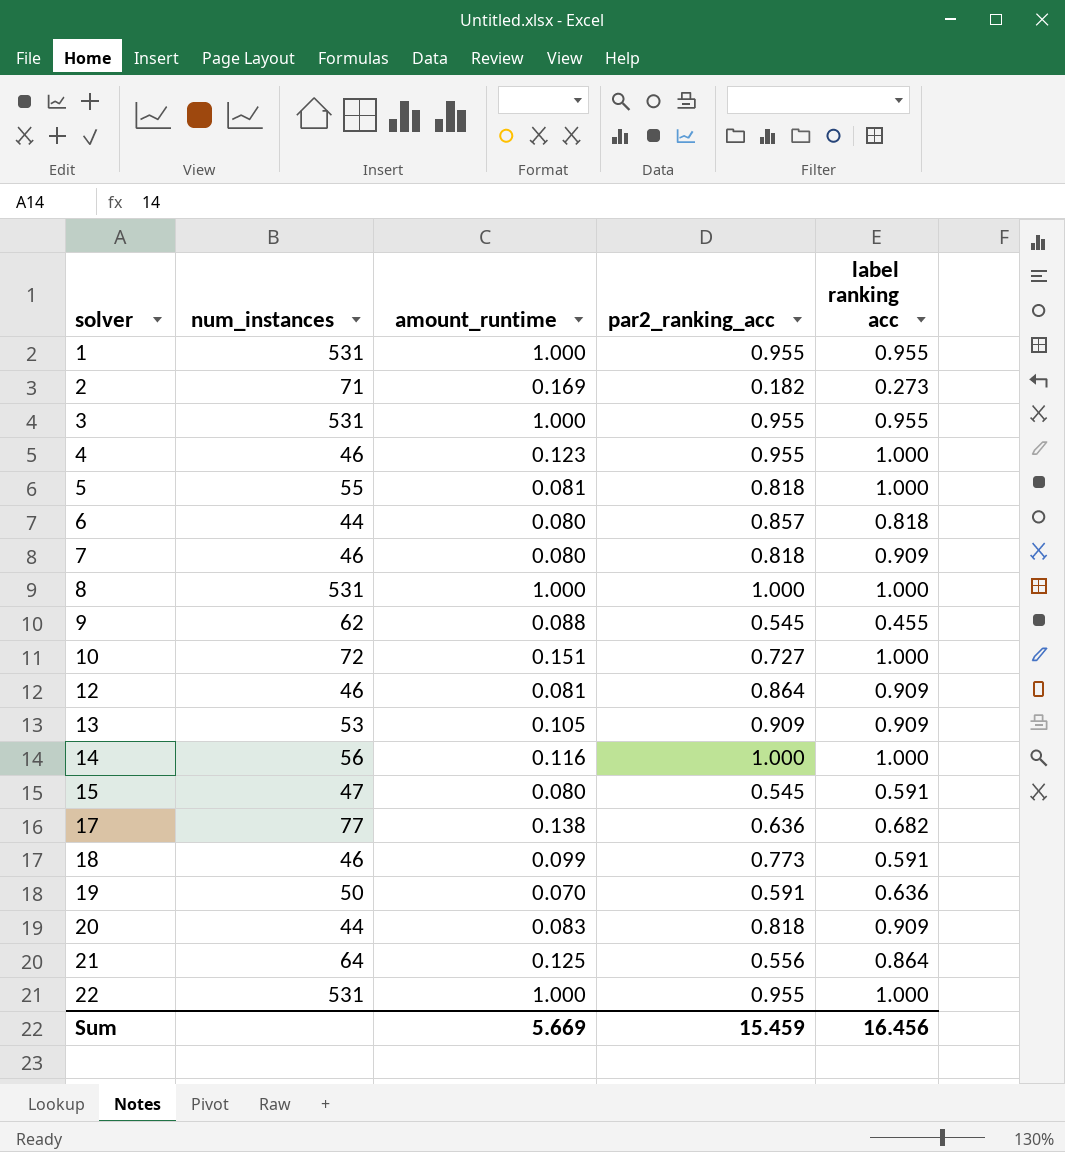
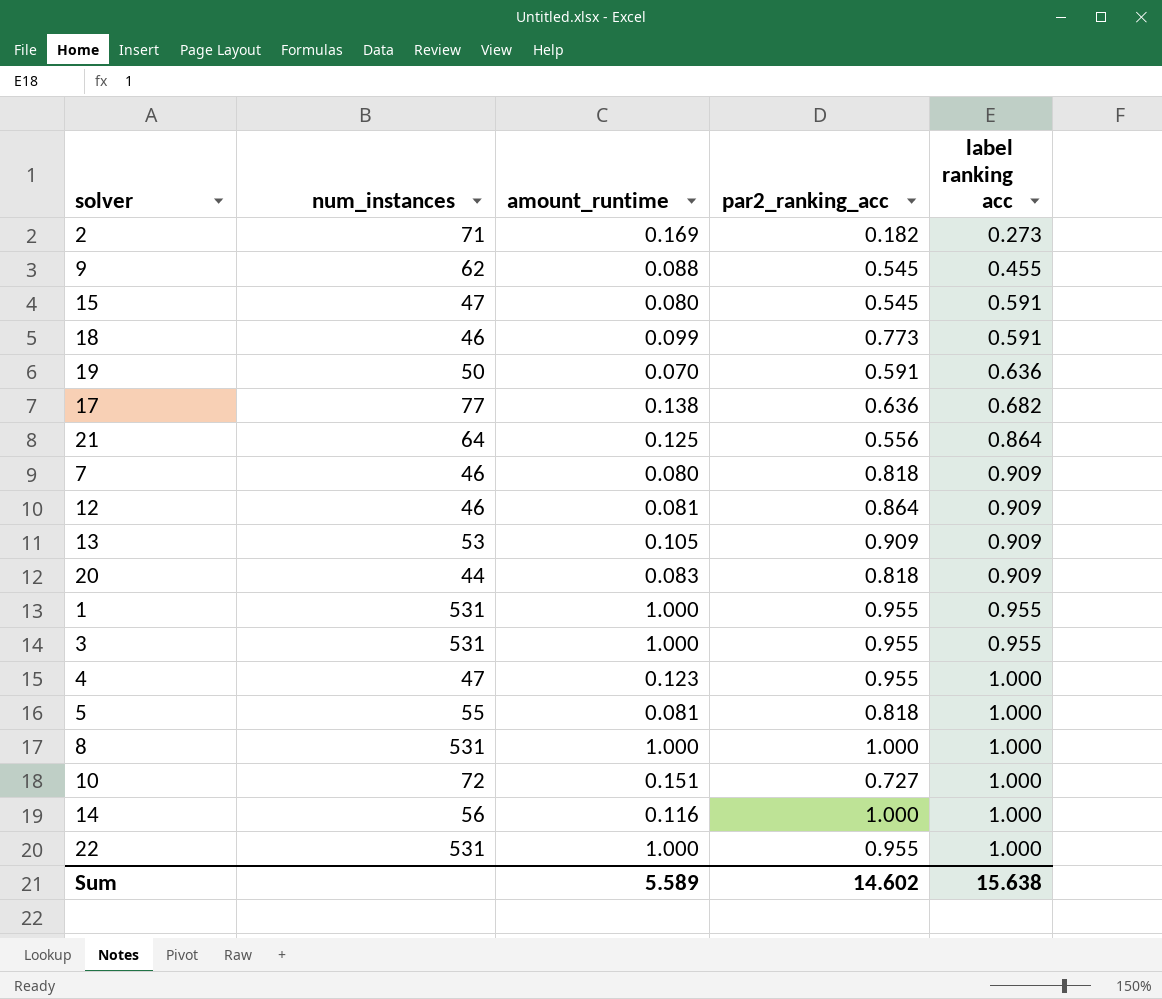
row order: solver ascending -> label ranking acc ascending
row 6: 44 | 0.080 | 0.857 | 0.818 -> none
4 | num_instances: 46 -> 47
Sum | amount_runtime: 5.669 -> 5.589
Sum | par2_ranking_acc: 15.459 -> 14.602
Sum | label ranking acc: 16.456 -> 15.638

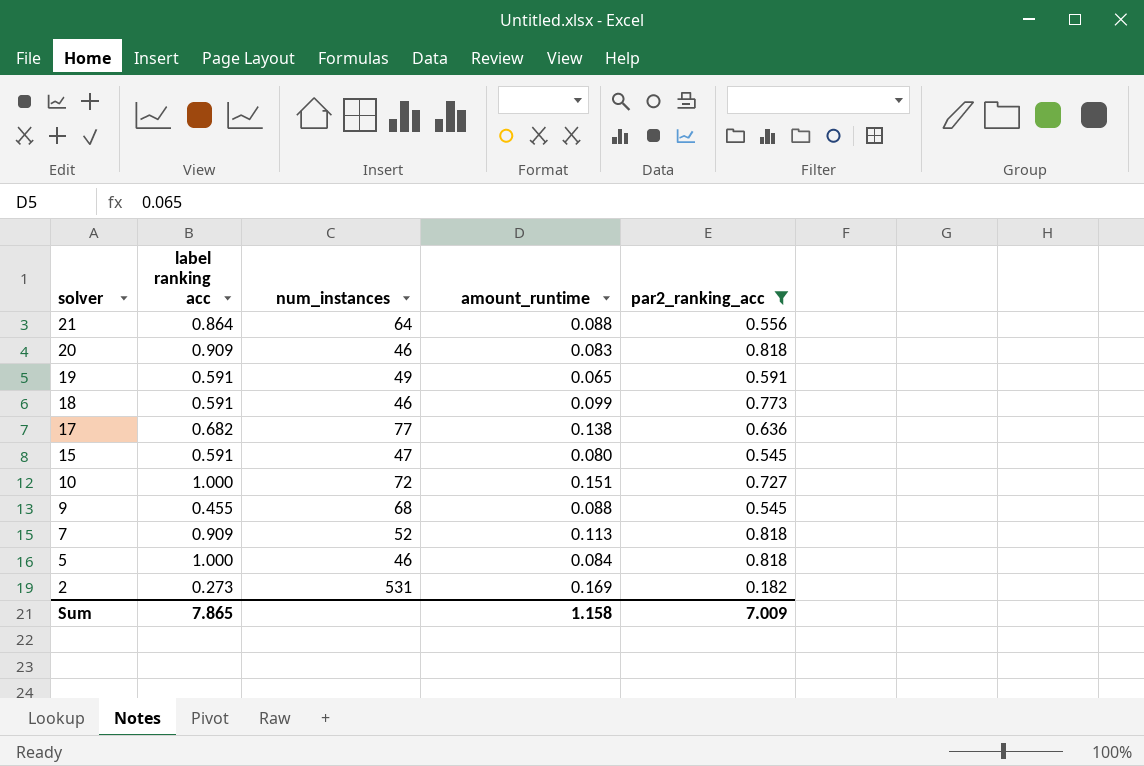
filter: none -> par2_ranking_acc <= 0.818
row order: label ranking acc ascending -> solver descending
column label ranking acc | position: 5 -> 2
21 | amount_runtime: 0.125 -> 0.088
20 | num_instances: 44 -> 46
19 | label ranking acc: 0.636 -> 0.591
19 | num_instances: 50 -> 49
19 | amount_runtime: 0.070 -> 0.065
9 | num_instances: 62 -> 68
7 | num_instances: 46 -> 52
7 | amount_runtime: 0.080 -> 0.113
5 | num_instances: 55 -> 46
5 | amount_runtime: 0.081 -> 0.084
2 | num_instances: 71 -> 531
Sum | label ranking acc: 15.638 -> 7.865
Sum | amount_runtime: 5.589 -> 1.158
Sum | par2_ranking_acc: 14.602 -> 7.009

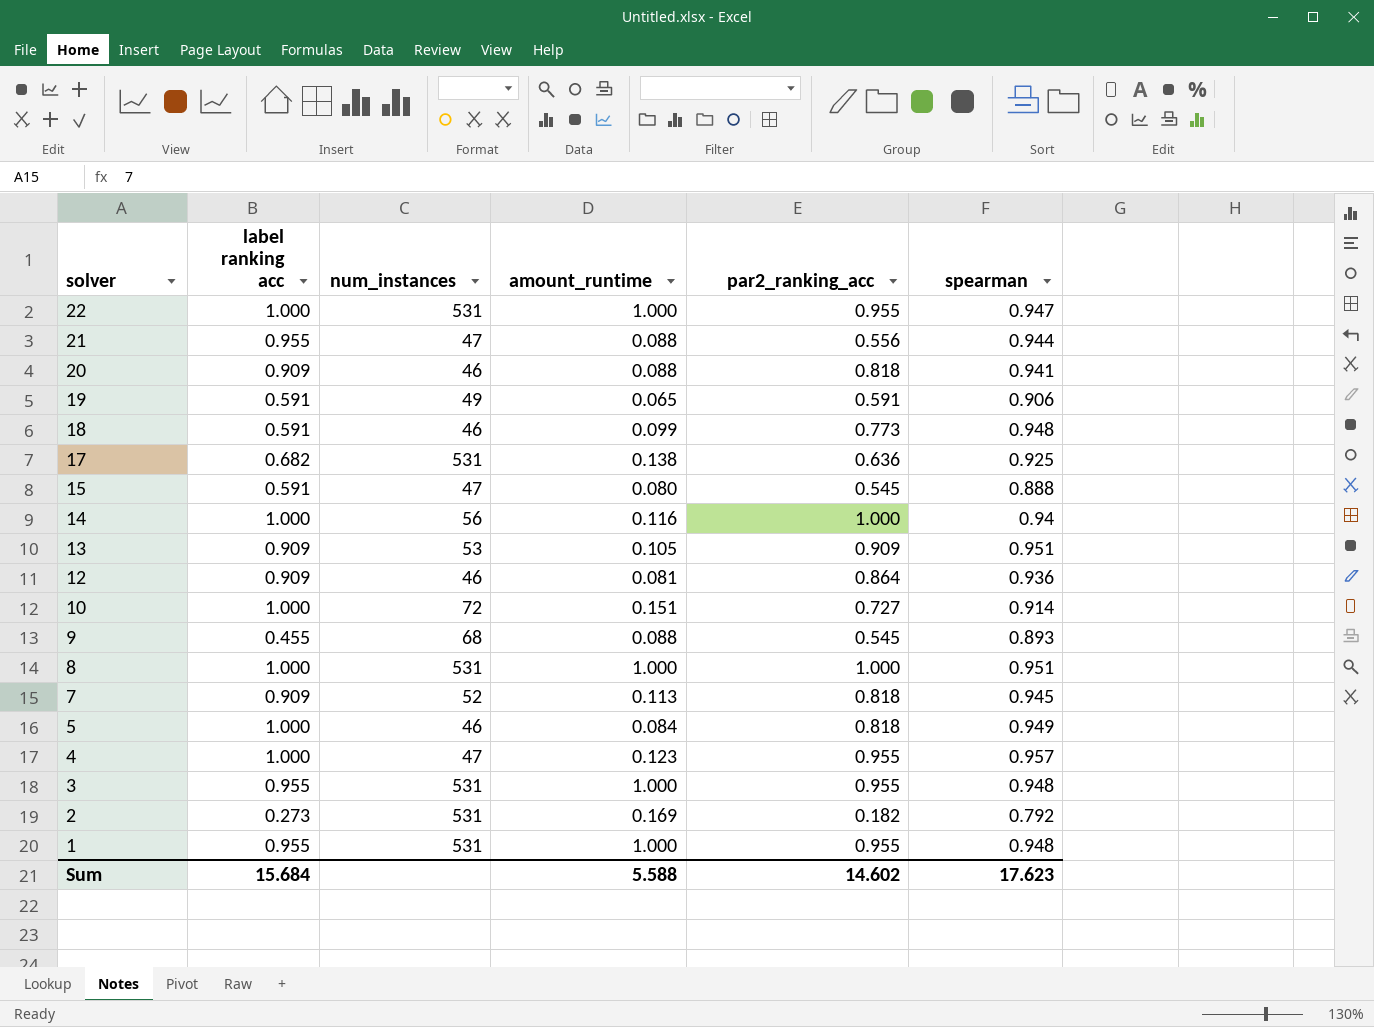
filter: par2_ranking_acc <= 0.818 -> none
column spearman | position: none -> 6
21 | label ranking acc: 0.864 -> 0.955
21 | num_instances: 64 -> 47
20 | amount_runtime: 0.083 -> 0.088
17 | num_instances: 77 -> 531
Sum | label ranking acc: 7.865 -> 15.684
Sum | amount_runtime: 1.158 -> 5.588
Sum | par2_ranking_acc: 7.009 -> 14.602

